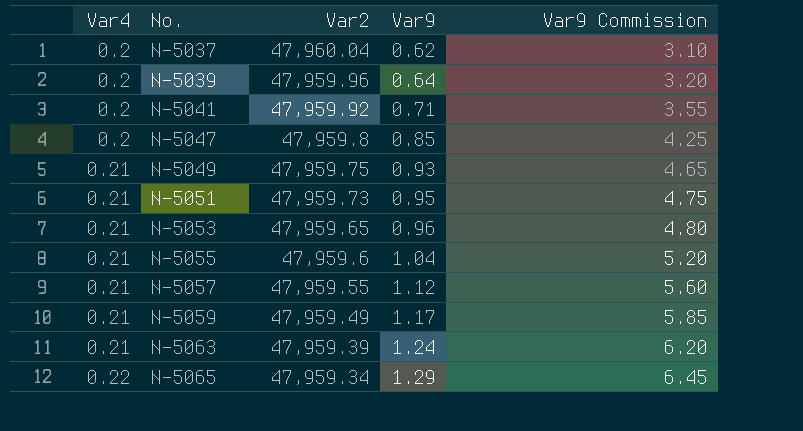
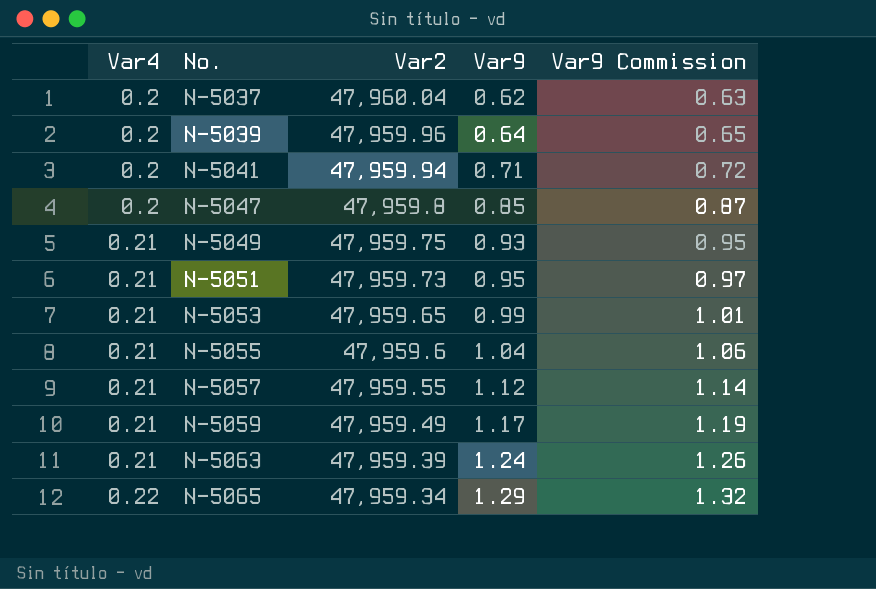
column Var9 Commission | formula: [Var9] * 5 -> [Var9] * 1.02
N-5041 | Var2: 47,959.92 -> 47,959.94
N-5053 | Var9: 0.96 -> 0.99

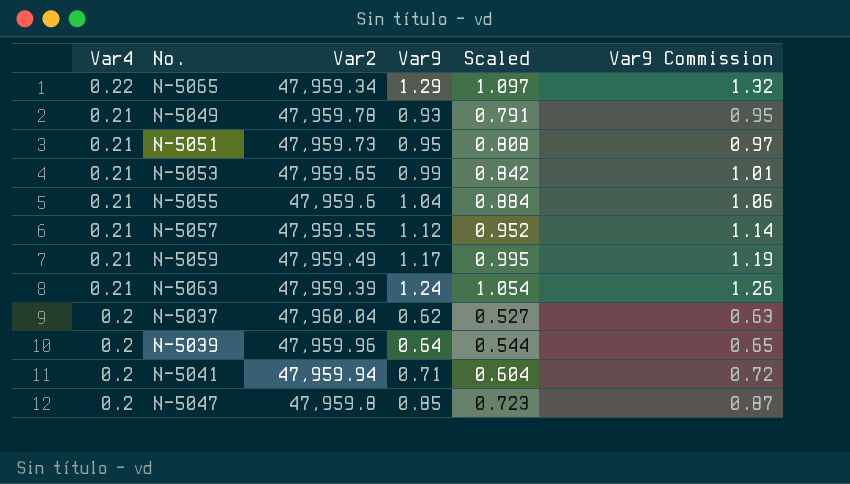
row order: Var4 ascending -> Var4 descending
column Scaled | formula: none -> [Var9] * 0.85
N-5049 | Var2: 47,959.75 -> 47,959.78

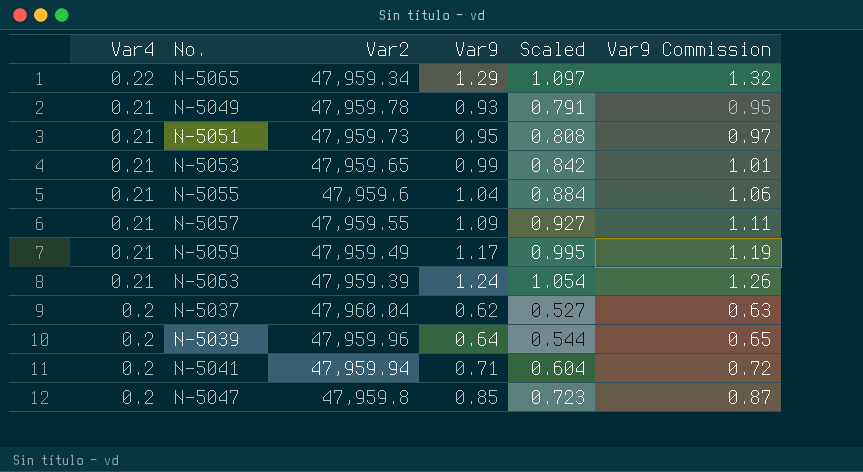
N-5057 | Var9: 1.12 -> 1.09
N-5057 | Scaled: 0.952 -> 0.927
N-5057 | Var9 Commission: 1.14 -> 1.11

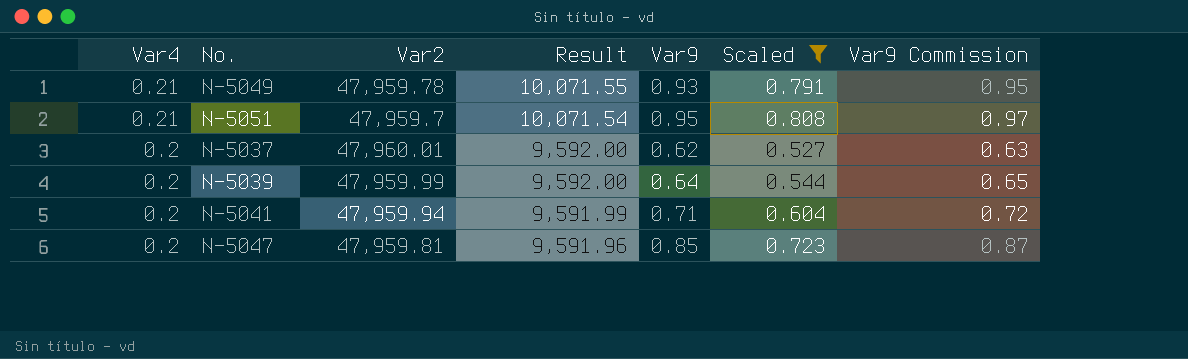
filter: none -> Scaled <= 0.808
column Result | formula: none -> [Var4] * [Var2]
N-5051 | Var2: 47,959.73 -> 47,959.7
N-5037 | Var2: 47,960.04 -> 47,960.01
N-5039 | Var2: 47,959.96 -> 47,959.99
N-5047 | Var2: 47,959.8 -> 47,959.81

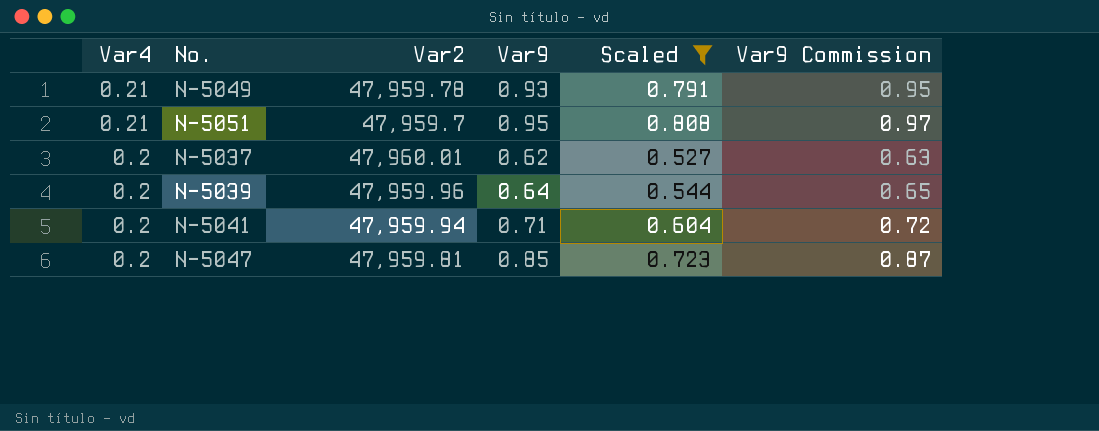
column Result | formula: [Var4] * [Var2] -> none
N-5039 | Var2: 47,959.99 -> 47,959.96

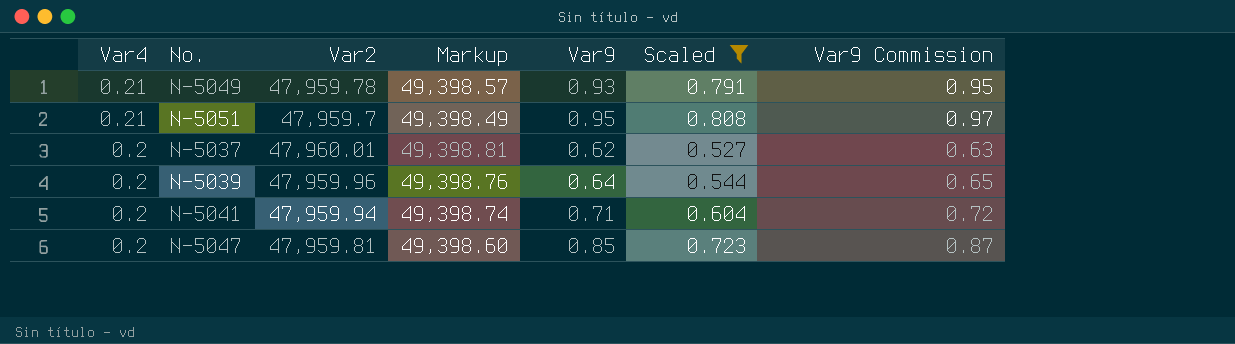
column Markup | formula: none -> [Var2] * 1.03

